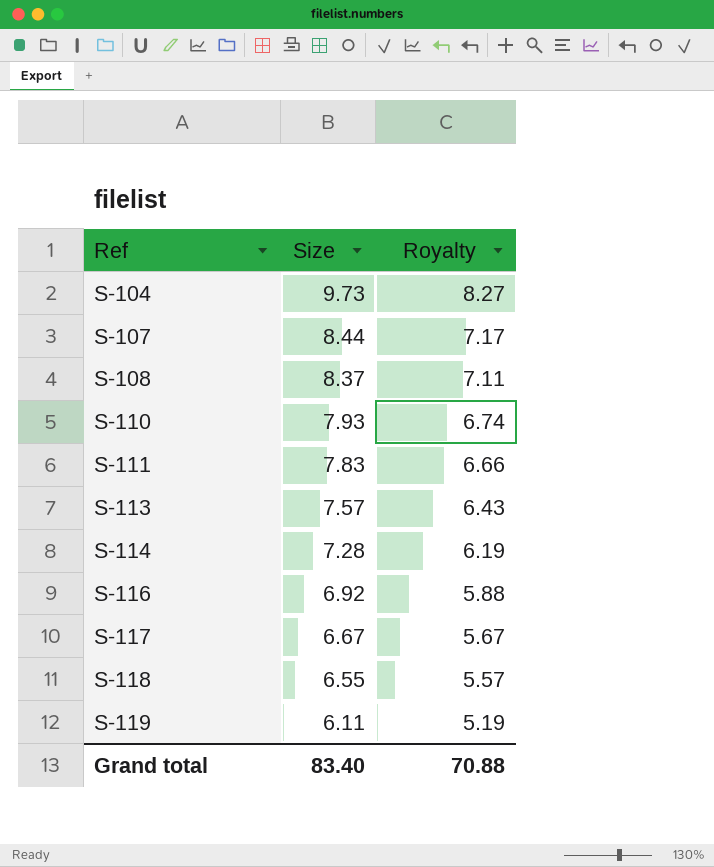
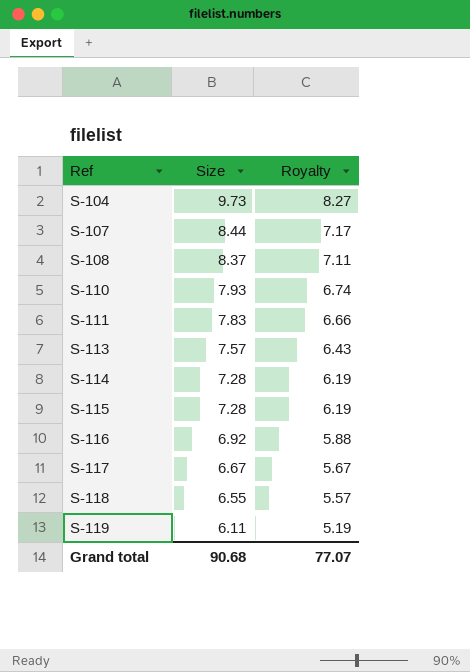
row S-115: none -> 7.28 | 6.19
Grand total | Size: 83.40 -> 90.68
Grand total | Royalty: 70.88 -> 77.07

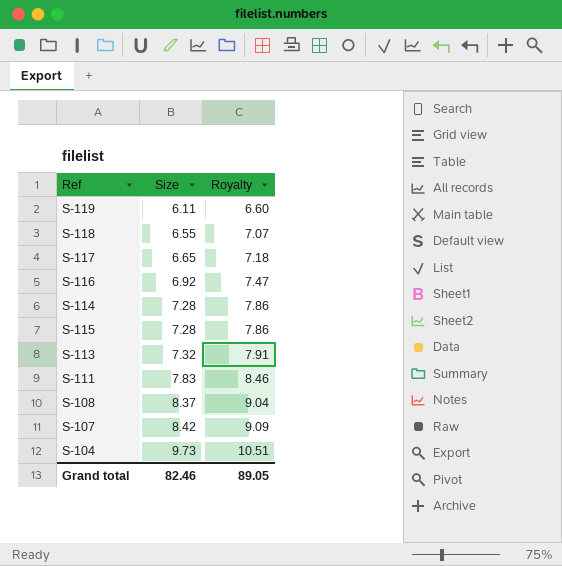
row order: Ref ascending -> Size ascending
column Royalty | formula: [Size] * 0.85 -> [Size] * 1.08
row S-110: 7.93 | 6.74 -> none
S-117 | Size: 6.67 -> 6.65
S-113 | Size: 7.57 -> 7.32
S-107 | Size: 8.44 -> 8.42
Grand total | Size: 90.68 -> 82.46
Grand total | Royalty: 77.07 -> 89.05

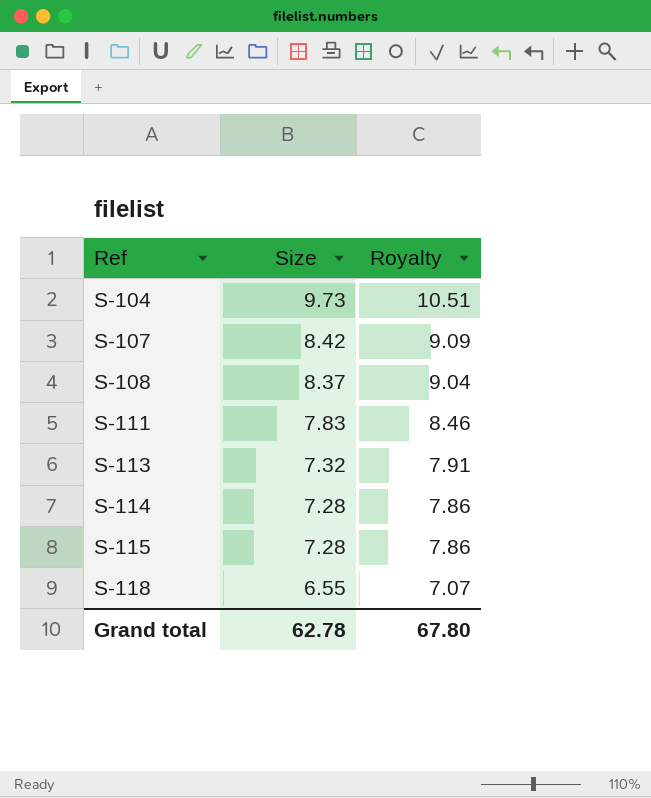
row order: Size ascending -> Ref ascending
row S-119: 6.11 | 6.60 -> none
row S-117: 6.65 | 7.18 -> none
row S-116: 6.92 | 7.47 -> none
Grand total | Size: 82.46 -> 62.78
Grand total | Royalty: 89.05 -> 67.80

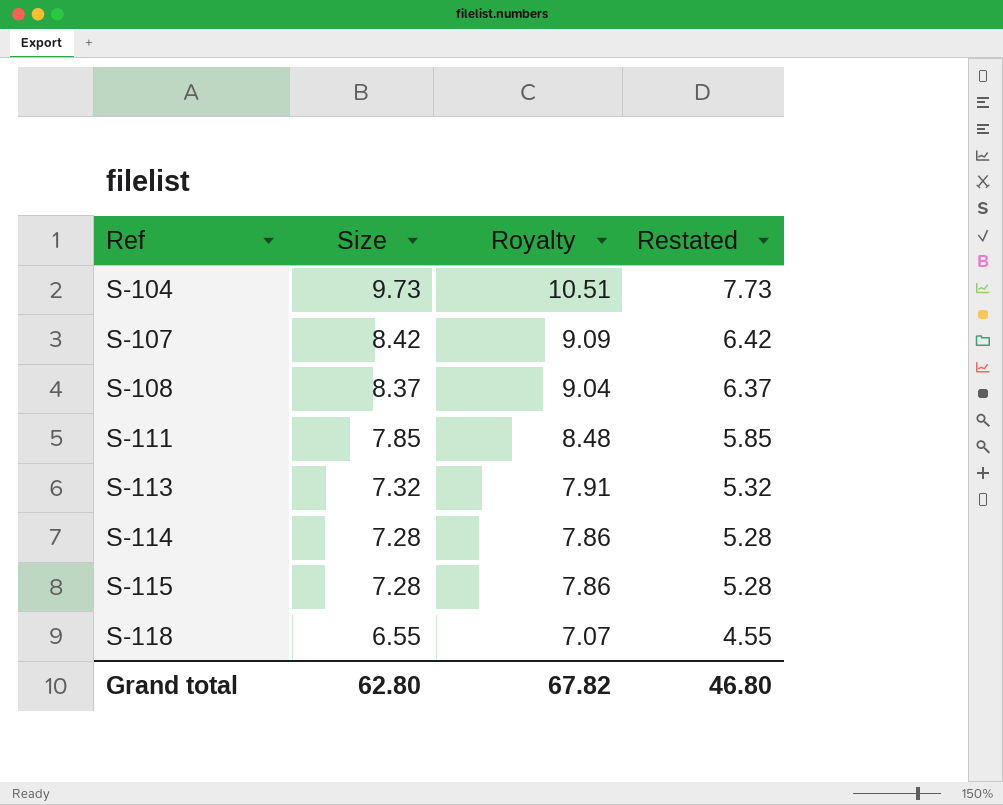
column Restated | formula: none -> [Size] - 2
S-111 | Size: 7.83 -> 7.85
S-111 | Royalty: 8.46 -> 8.48
Grand total | Size: 62.78 -> 62.80
Grand total | Royalty: 67.80 -> 67.82

